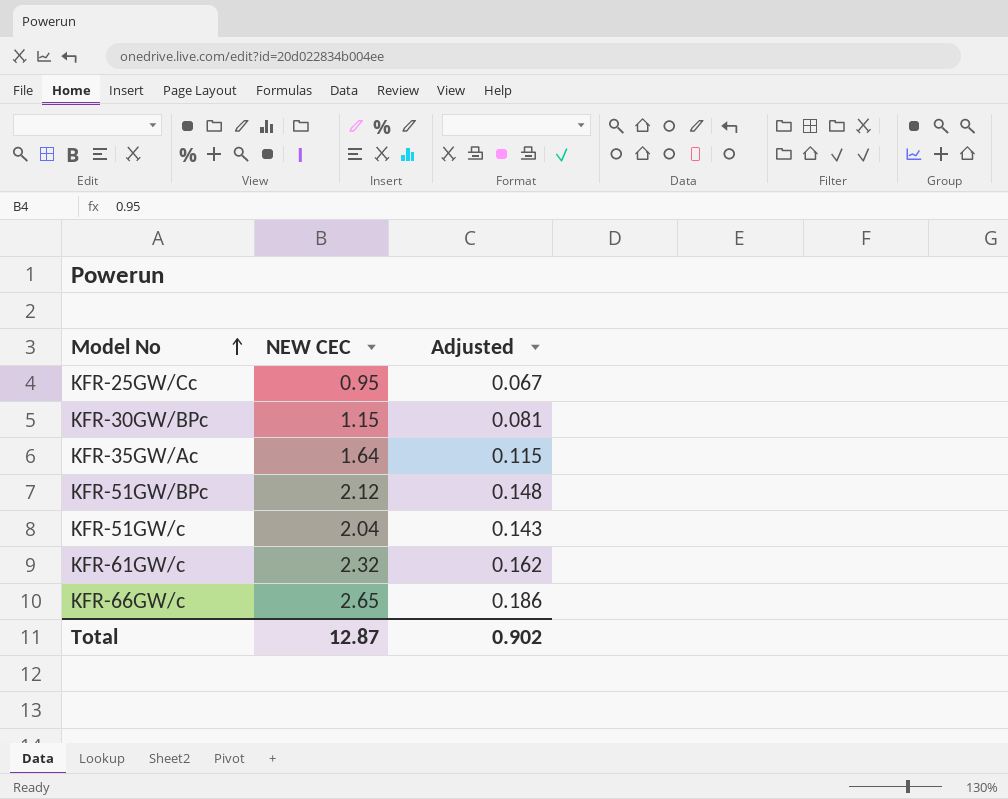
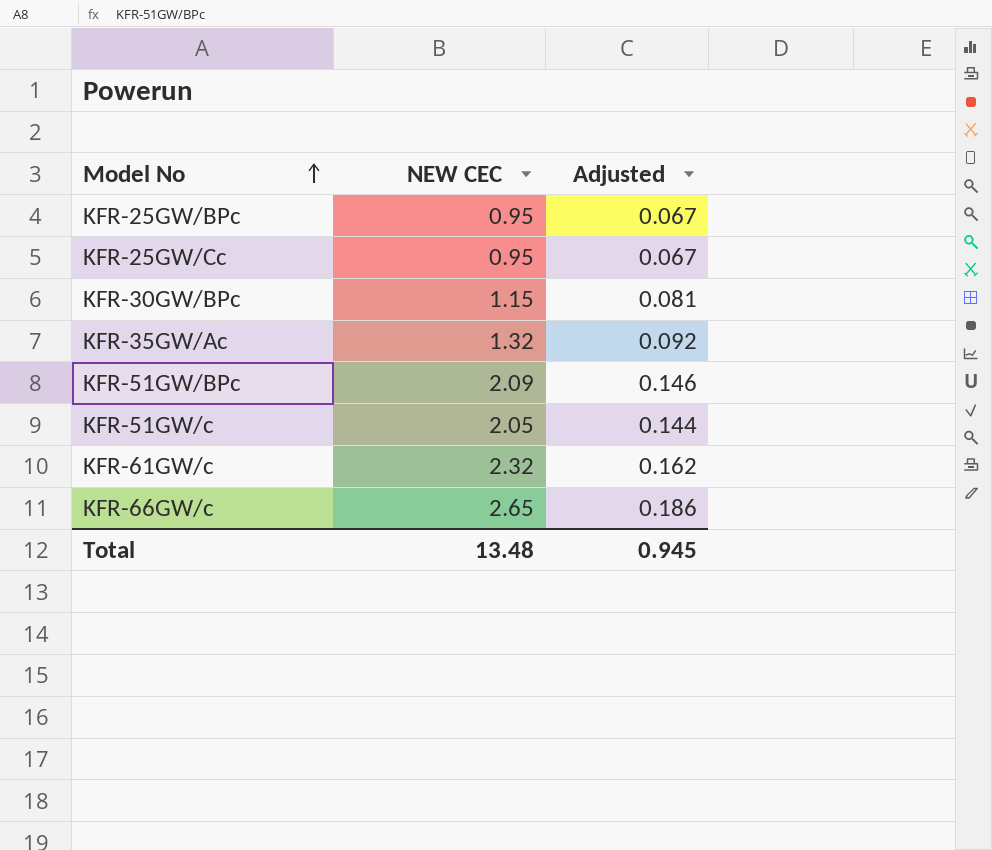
row KFR-25GW/BPc: none -> 0.95 | 0.067
KFR-35GW/Ac | NEW CEC: 1.64 -> 1.32
KFR-35GW/Ac | Adjusted: 0.115 -> 0.092
KFR-51GW/BPc | NEW CEC: 2.12 -> 2.09
KFR-51GW/BPc | Adjusted: 0.148 -> 0.146
KFR-51GW/c | NEW CEC: 2.04 -> 2.05
KFR-51GW/c | Adjusted: 0.143 -> 0.144
Total | NEW CEC: 12.87 -> 13.48
Total | Adjusted: 0.902 -> 0.945

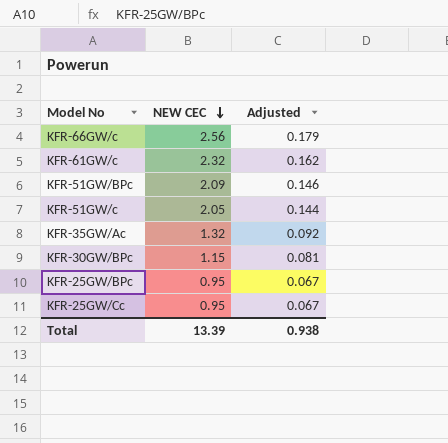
row order: Model No ascending -> NEW CEC descending
KFR-66GW/c | NEW CEC: 2.65 -> 2.56
KFR-66GW/c | Adjusted: 0.186 -> 0.179
Total | NEW CEC: 13.48 -> 13.39
Total | Adjusted: 0.945 -> 0.938

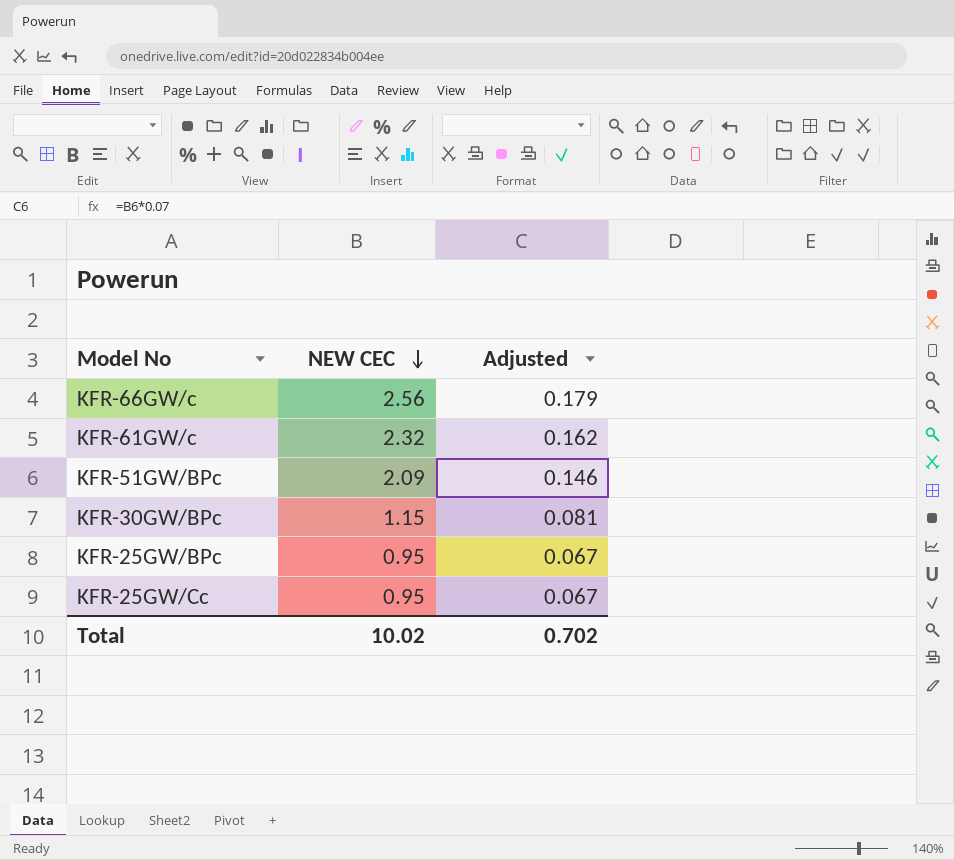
row KFR-51GW/c: 2.05 | 0.144 -> none
row KFR-35GW/Ac: 1.32 | 0.092 -> none
Total | NEW CEC: 13.39 -> 10.02
Total | Adjusted: 0.938 -> 0.702

